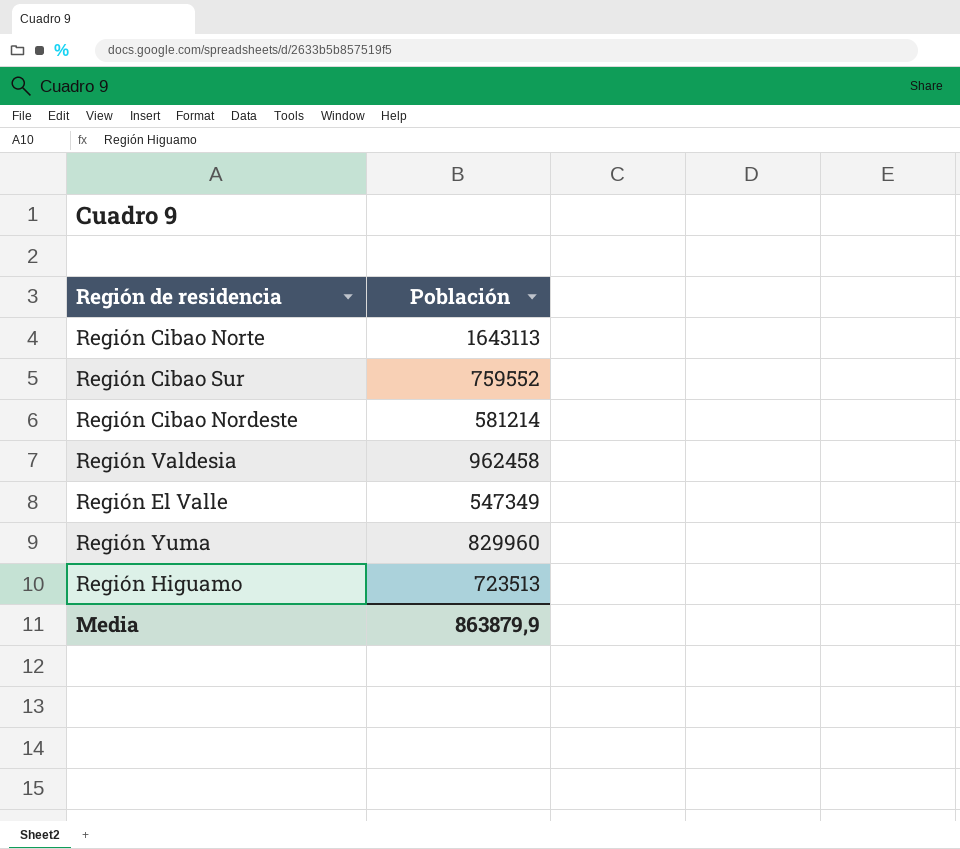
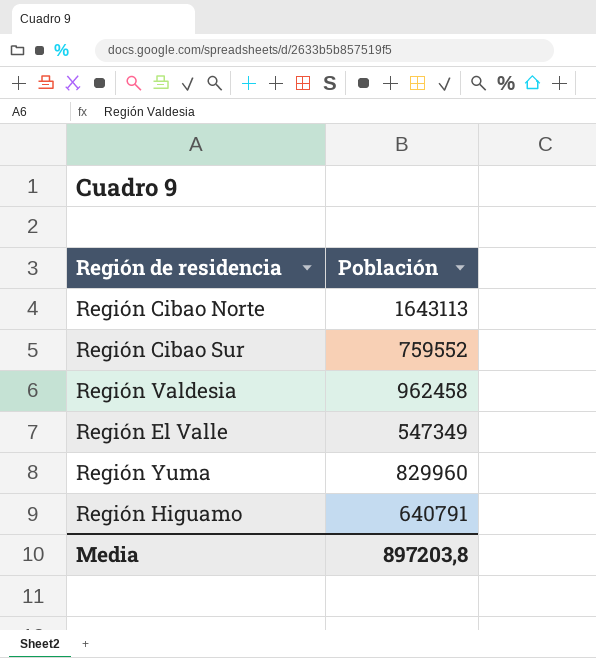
row Región Cibao Nordeste: 581214 -> none
Región Higuamo | Población: 723513 -> 640791
Media | Población: 863879,9 -> 897203,8

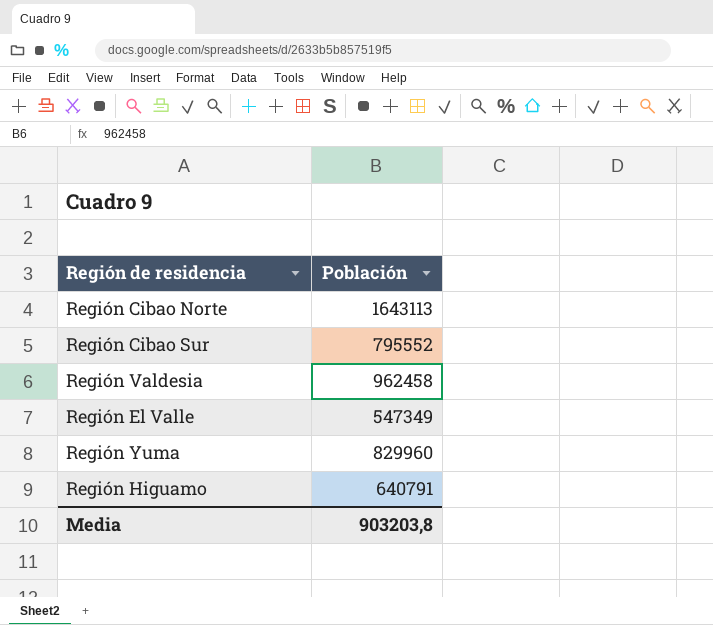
Región Cibao Sur | Población: 759552 -> 795552
Media | Población: 897203,8 -> 903203,8

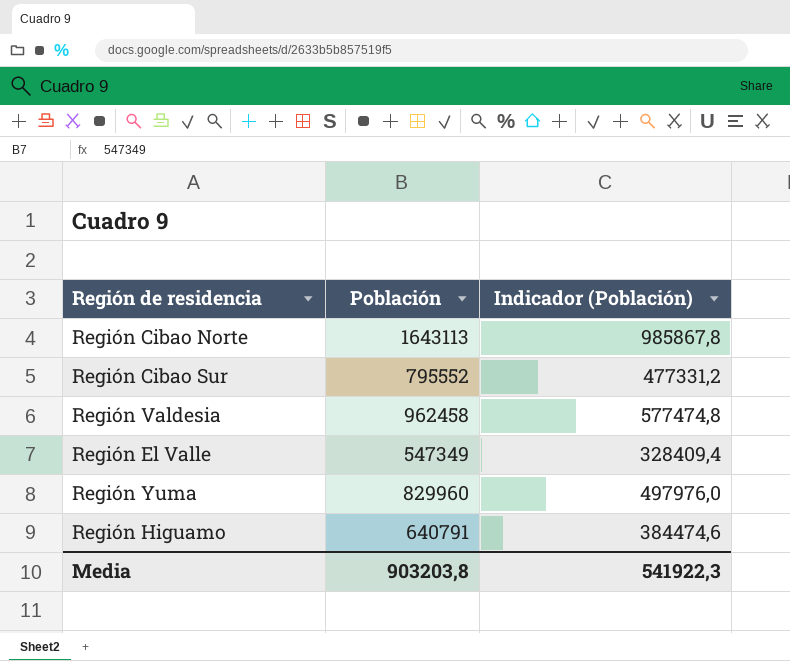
column Indicador (Población) | formula: none -> [Población] * 0,6

